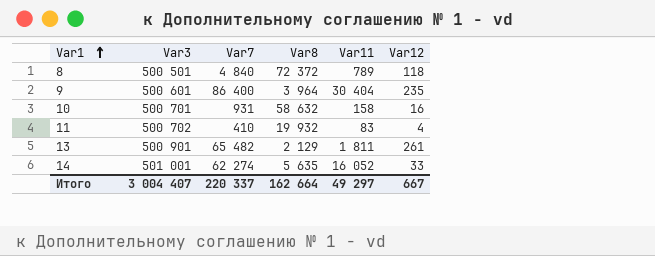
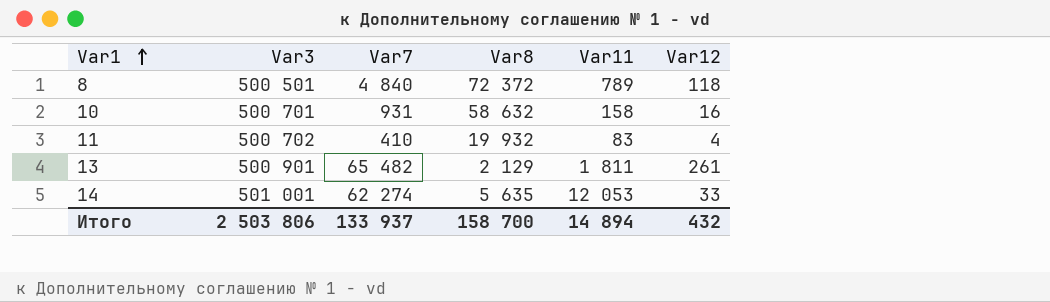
row 9: 500 601 | 86 400 | 3 964 | 30 404 | 235 -> none
14 | Var11: 16 052 -> 12 053
Итого | Var3: 3 004 407 -> 2 503 806
Итого | Var7: 220 337 -> 133 937
Итого | Var8: 162 664 -> 158 700
Итого | Var11: 49 297 -> 14 894
Итого | Var12: 667 -> 432

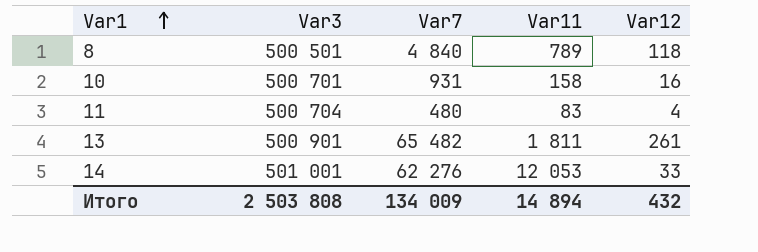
column Var8 | position: 4 -> none
11 | Var3: 500 702 -> 500 704
11 | Var7: 410 -> 480
14 | Var7: 62 274 -> 62 276
Итого | Var3: 2 503 806 -> 2 503 808
Итого | Var7: 133 937 -> 134 009

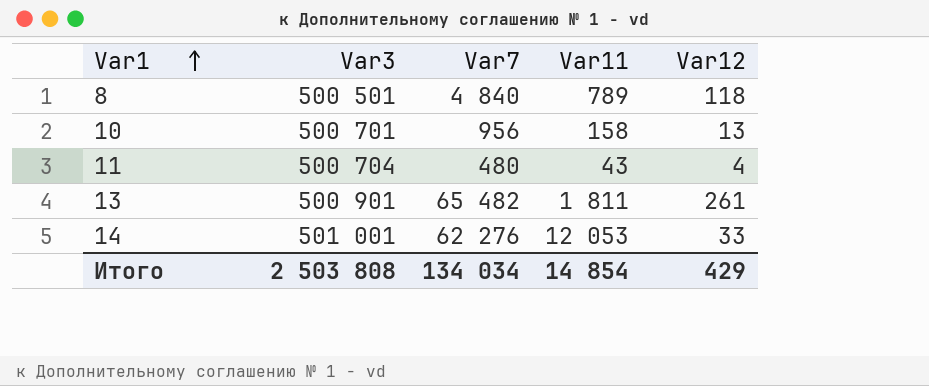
10 | Var7: 931 -> 956
10 | Var12: 16 -> 13
11 | Var11: 83 -> 43
Итого | Var7: 134 009 -> 134 034
Итого | Var11: 14 894 -> 14 854
Итого | Var12: 432 -> 429

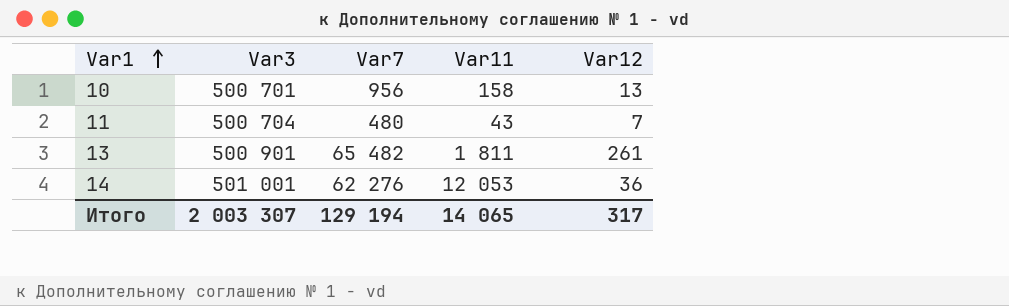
row 8: 500 501 | 4 840 | 789 | 118 -> none
11 | Var12: 4 -> 7
14 | Var12: 33 -> 36
Итого | Var3: 2 503 808 -> 2 003 307
Итого | Var7: 134 034 -> 129 194
Итого | Var11: 14 854 -> 14 065
Итого | Var12: 429 -> 317

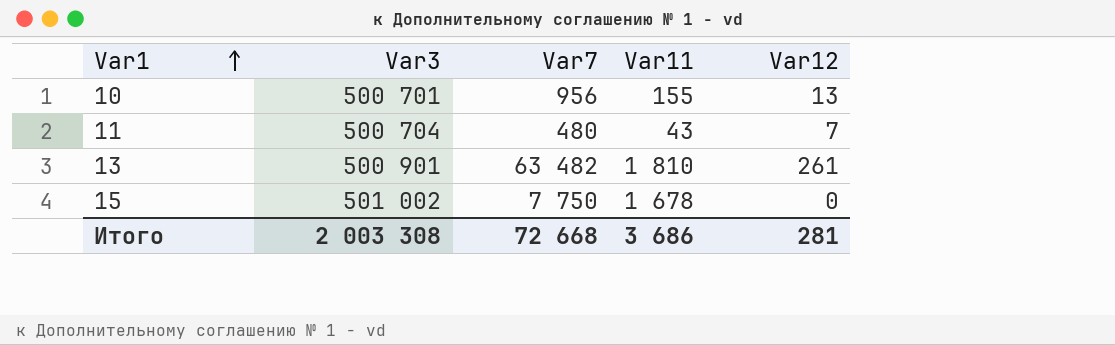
row 14: 501 001 | 62 276 | 12 053 | 36 -> none
10 | Var11: 158 -> 155
13 | Var7: 65 482 -> 63 482
13 | Var11: 1 811 -> 1 810
row 15: none -> 501 002 | 7 750 | 1 678 | 0
Итого | Var3: 2 003 307 -> 2 003 308
Итого | Var7: 129 194 -> 72 668
Итого | Var11: 14 065 -> 3 686
Итого | Var12: 317 -> 281

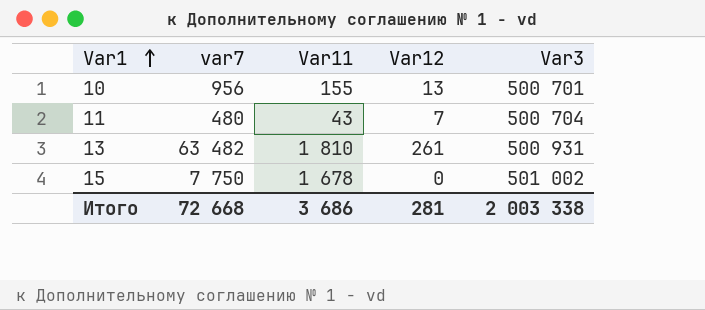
column name: Var7 -> var7
column Var3 | position: 2 -> 5
13 | Var3: 500 901 -> 500 931
Итого | Var3: 2 003 308 -> 2 003 338

